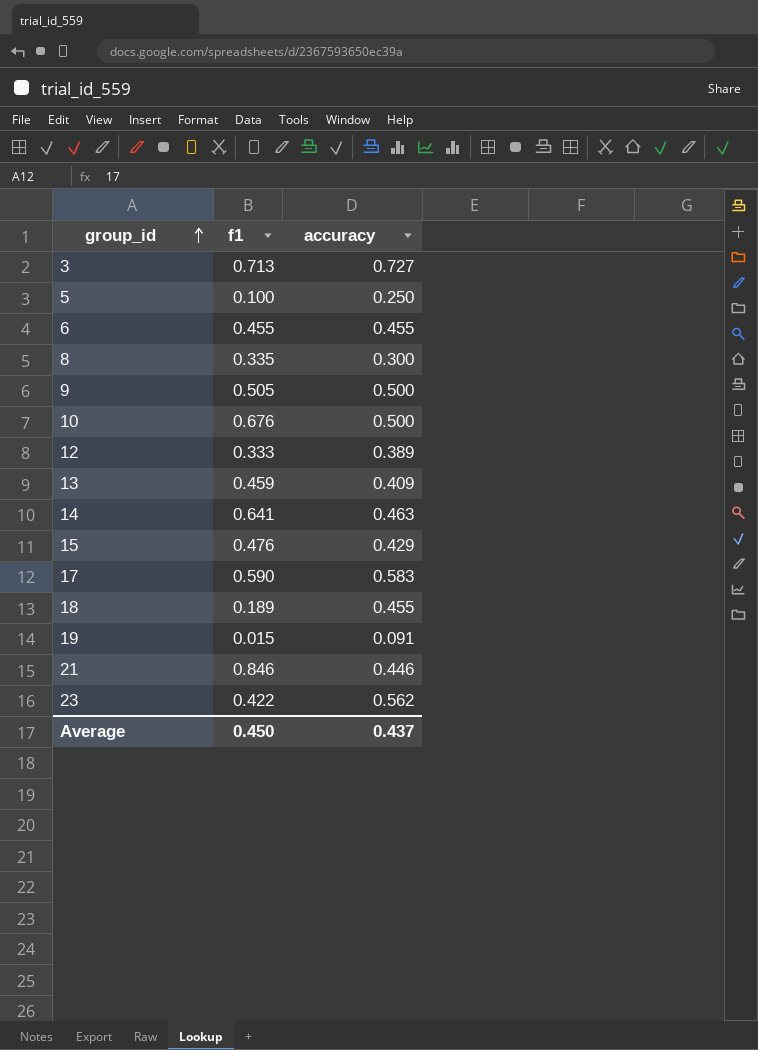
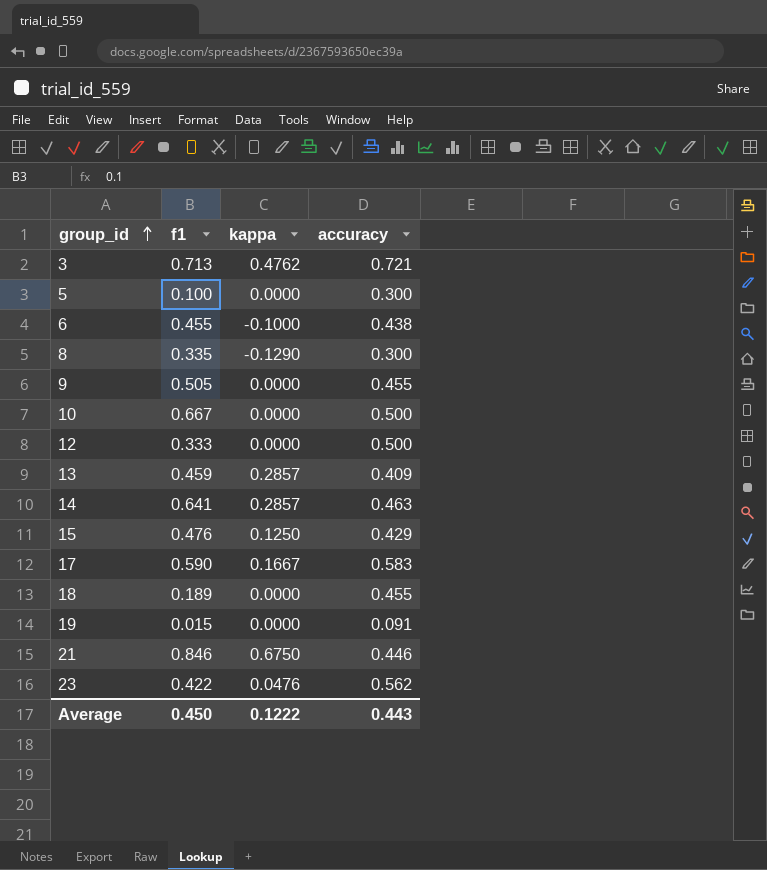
column kappa | position: none -> 3
3 | accuracy: 0.727 -> 0.721
5 | accuracy: 0.250 -> 0.300
6 | accuracy: 0.455 -> 0.438
9 | accuracy: 0.500 -> 0.455
10 | f1: 0.676 -> 0.667
12 | accuracy: 0.389 -> 0.500
Average | accuracy: 0.437 -> 0.443

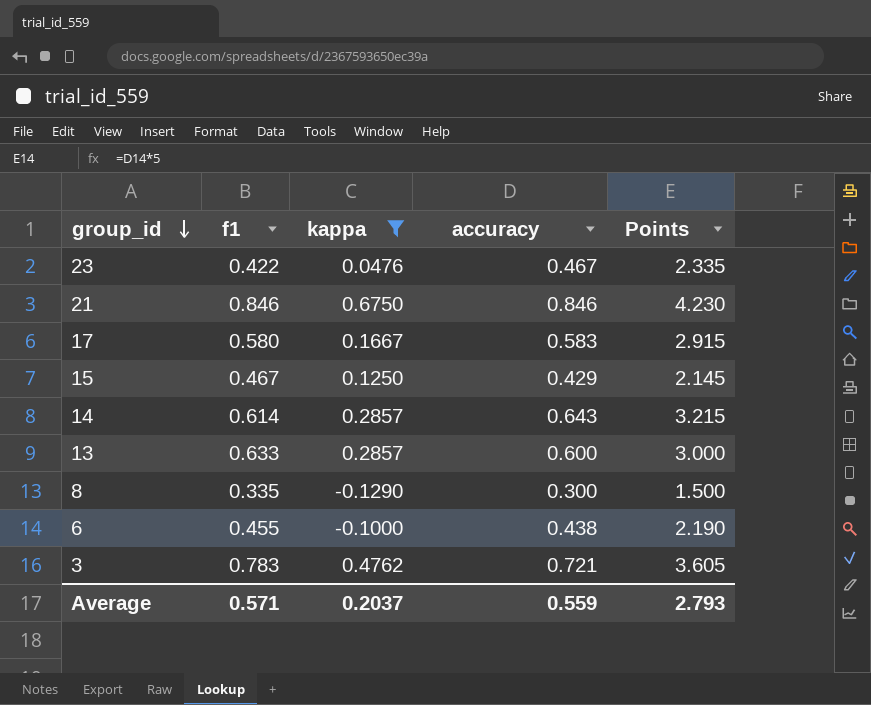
filter: none -> kappa != 0.0000
row order: group_id ascending -> group_id descending
column Points | formula: none -> [accuracy] * 5
23 | accuracy: 0.562 -> 0.467
21 | accuracy: 0.446 -> 0.846
17 | f1: 0.590 -> 0.580
15 | f1: 0.476 -> 0.467
14 | f1: 0.641 -> 0.614
14 | accuracy: 0.463 -> 0.643
13 | f1: 0.459 -> 0.633
13 | accuracy: 0.409 -> 0.600
3 | f1: 0.713 -> 0.783
Average | f1: 0.450 -> 0.571
Average | kappa: 0.1222 -> 0.2037
Average | accuracy: 0.443 -> 0.559

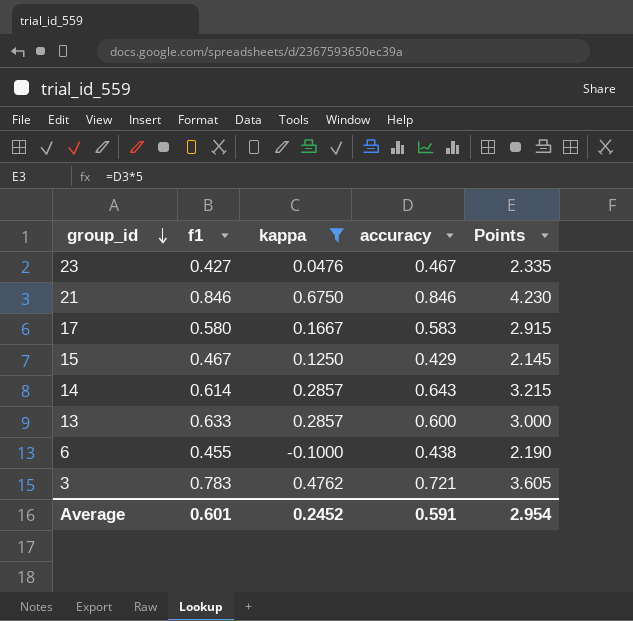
row 8: 0.335 | -0.1290 | 0.300 | 1.500 -> none
23 | f1: 0.422 -> 0.427
Average | f1: 0.571 -> 0.601
Average | kappa: 0.2037 -> 0.2452
Average | accuracy: 0.559 -> 0.591
Average | Points: 2.793 -> 2.954

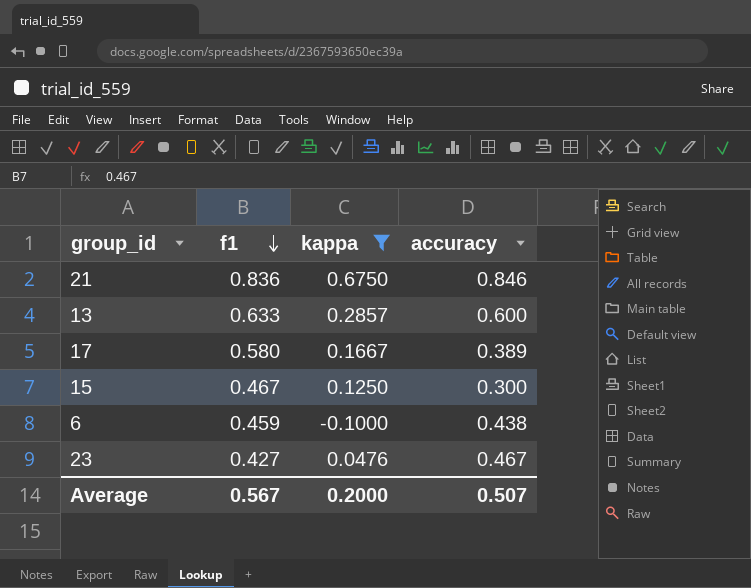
row order: group_id descending -> f1 descending
column Points | formula: [accuracy] * 5 -> none
row 14: 0.614 | 0.2857 | 0.643 | 3.215 -> none
row 3: 0.783 | 0.4762 | 0.721 | 3.605 -> none
21 | f1: 0.846 -> 0.836
17 | accuracy: 0.583 -> 0.389
15 | accuracy: 0.429 -> 0.300
6 | f1: 0.455 -> 0.459
Average | f1: 0.601 -> 0.567
Average | kappa: 0.2452 -> 0.2000
Average | accuracy: 0.591 -> 0.507

